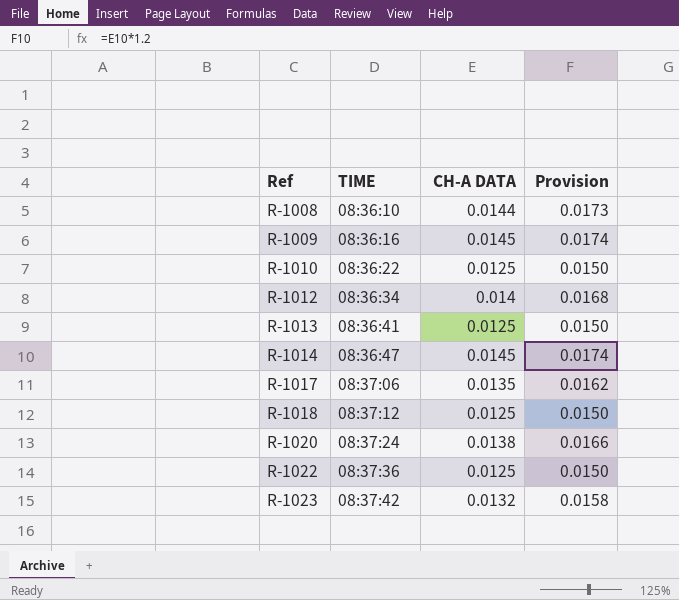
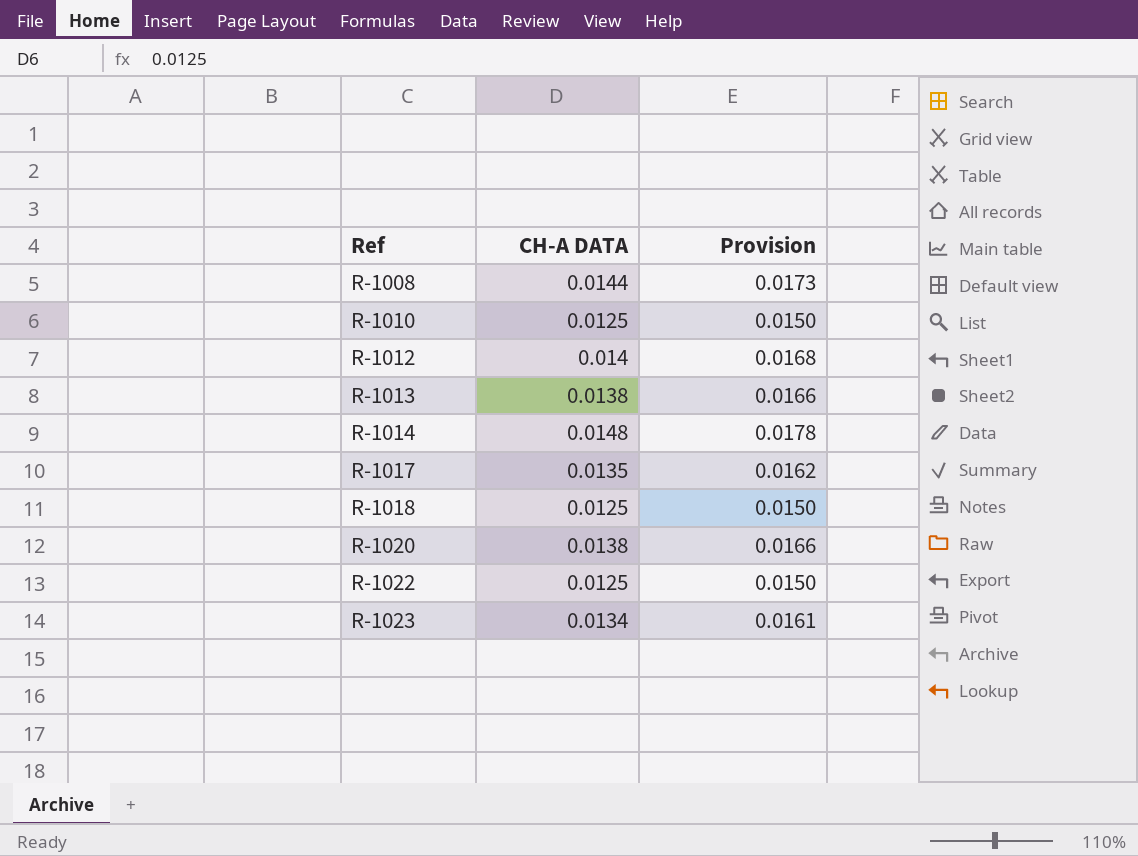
column TIME | position: 2 -> none
row R-1009: 08:36:16 | 0.0145 | 0.0174 -> none
R-1013 | CH-A DATA: 0.0125 -> 0.0138
R-1013 | Provision: 0.0150 -> 0.0166
R-1014 | CH-A DATA: 0.0145 -> 0.0148
R-1014 | Provision: 0.0174 -> 0.0178
R-1023 | CH-A DATA: 0.0132 -> 0.0134
R-1023 | Provision: 0.0158 -> 0.0161

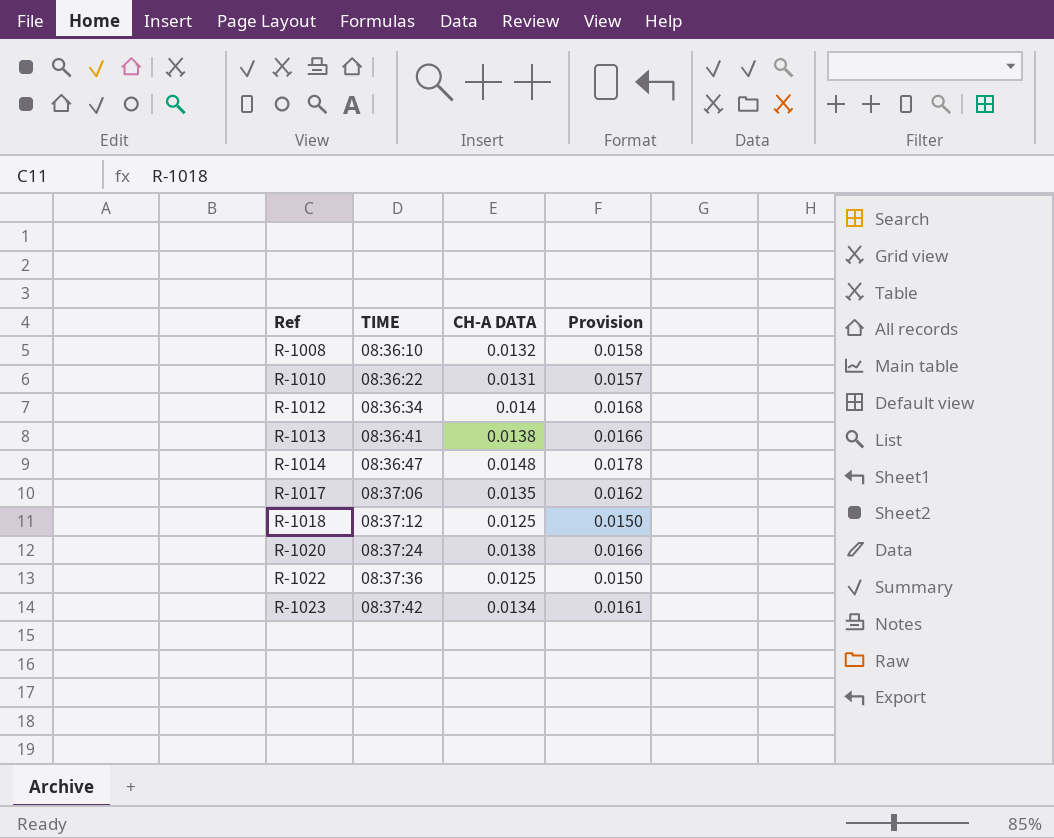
column TIME | position: none -> 2
R-1008 | CH-A DATA: 0.0144 -> 0.0132
R-1008 | Provision: 0.0173 -> 0.0158
R-1010 | CH-A DATA: 0.0125 -> 0.0131
R-1010 | Provision: 0.0150 -> 0.0157

